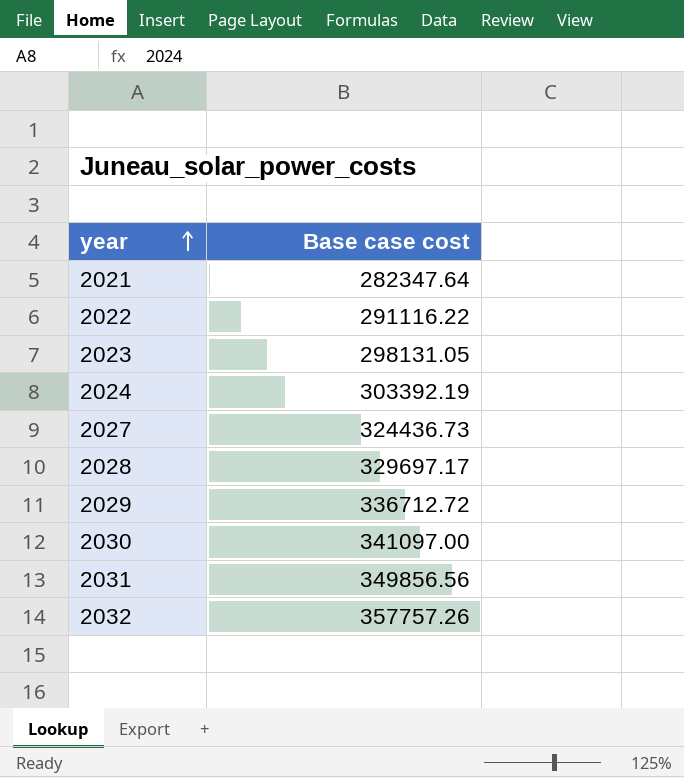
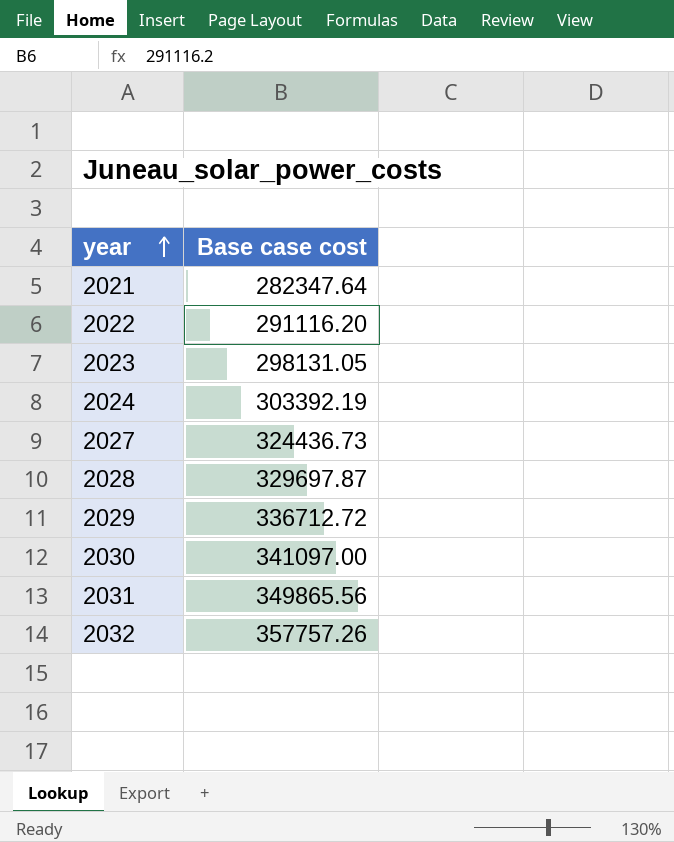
2022 | Base case cost: 291116.22 -> 291116.20
2028 | Base case cost: 329697.17 -> 329697.87
2031 | Base case cost: 349856.56 -> 349865.56

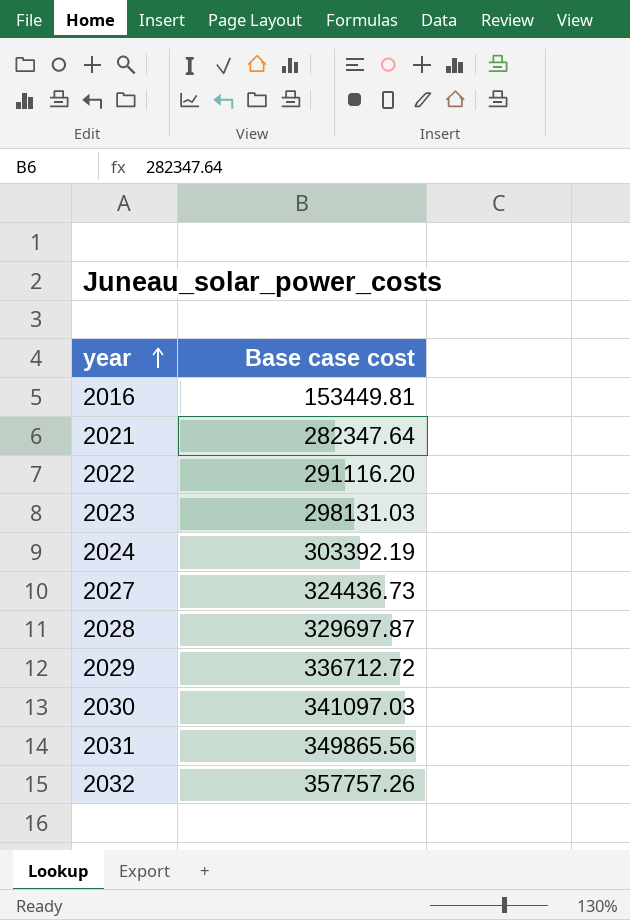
row 2016: none -> 153449.81
2023 | Base case cost: 298131.05 -> 298131.03
2030 | Base case cost: 341097.00 -> 341097.03

